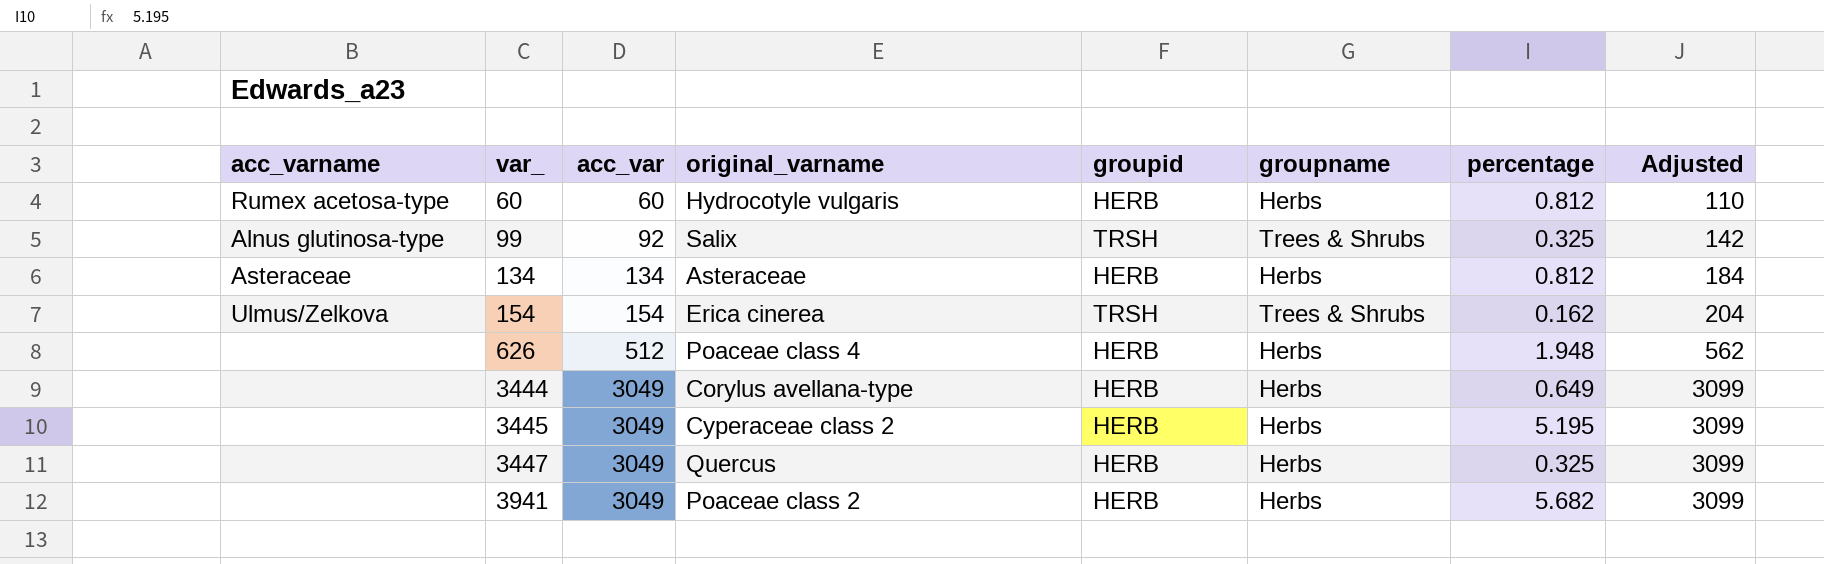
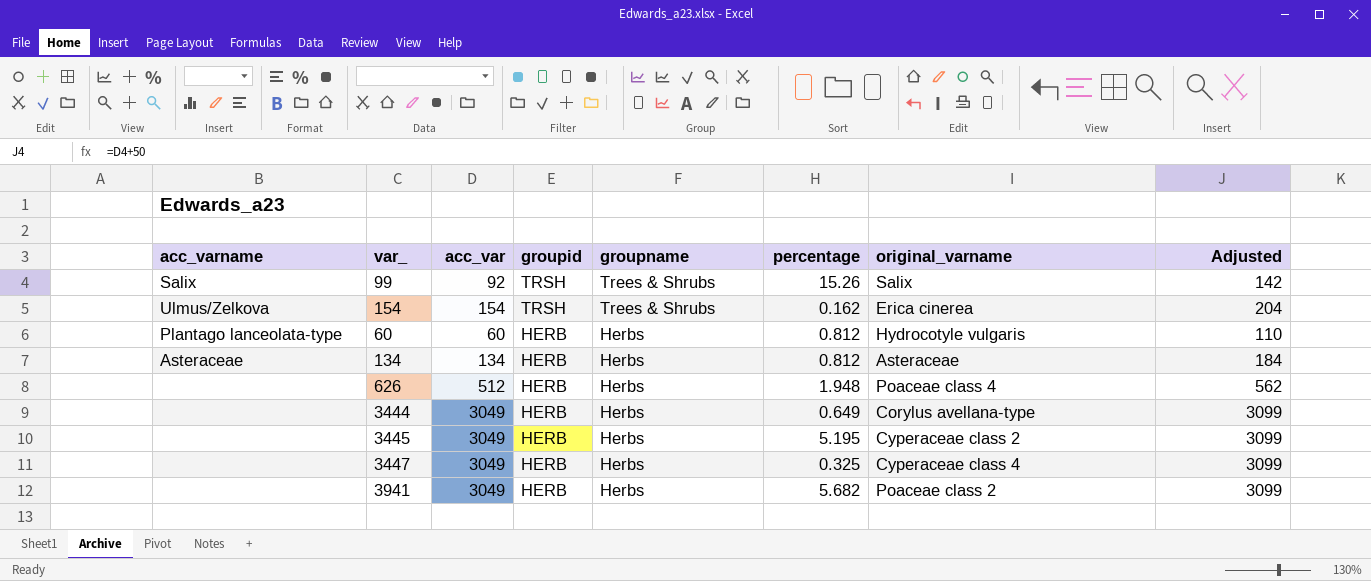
row order: var_ ascending -> groupid descending
column original_varname | position: 4 -> 7
99 | acc_varname: Alnus glutinosa-type -> Salix
99 | percentage: 0.325 -> 15.26
60 | acc_varname: Rumex acetosa-type -> Plantago lanceolata-type
3447 | original_varname: Quercus -> Cyperaceae class 4

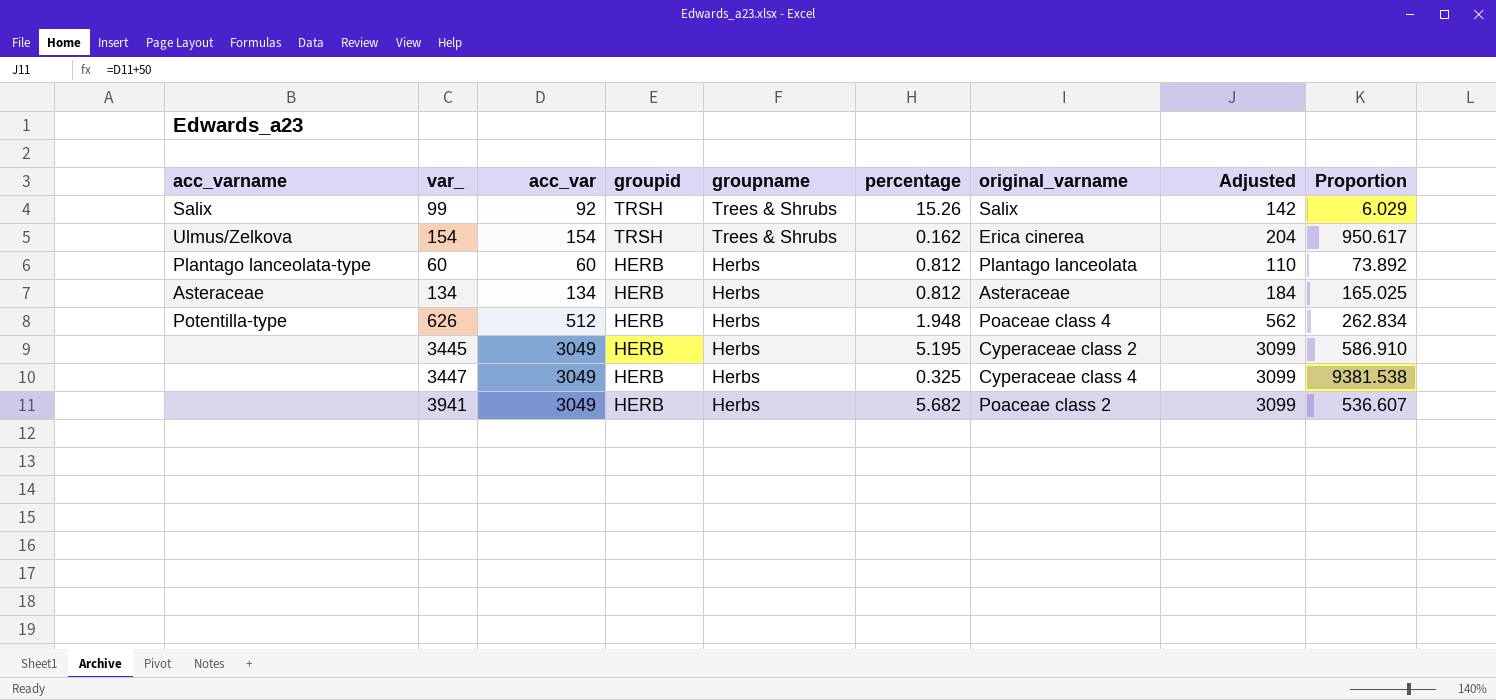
column Proportion | formula: none -> [acc_var] / [percentage]
row 3444: none | 3049 | HERB | Herbs | 0.649 | Corylus avellana-type | 3099 -> none
60 | original_varname: Hydrocotyle vulgaris -> Plantago lanceolata
626 | acc_varname: none -> Potentilla-type

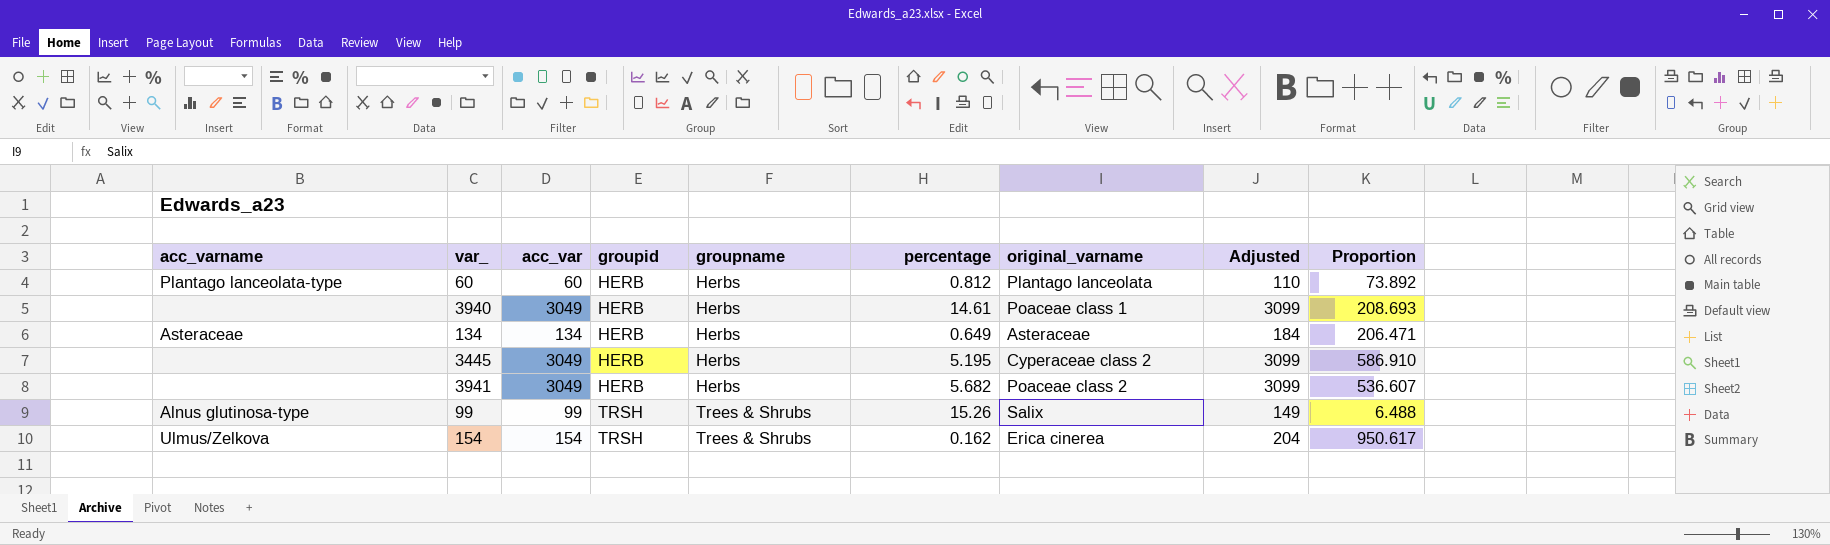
row order: groupid descending -> groupid ascending
row 626: Potentilla-type | 512 | HERB | Herbs | 1.948 | Poaceae class 4 | 562 | 262.834 -> none
row 3447: none | 3049 | HERB | Herbs | 0.325 | Cyperaceae class 4 | 3099 | 9381.538 -> none
row 3940: none -> none | 3049 | HERB | Herbs | 14.61 | Poaceae class 1 | 3099 | 208.693
134 | percentage: 0.812 -> 0.649
134 | Proportion: 165.025 -> 206.471
99 | acc_varname: Salix -> Alnus glutinosa-type
99 | acc_var: 92 -> 99
99 | Adjusted: 142 -> 149
99 | Proportion: 6.029 -> 6.488

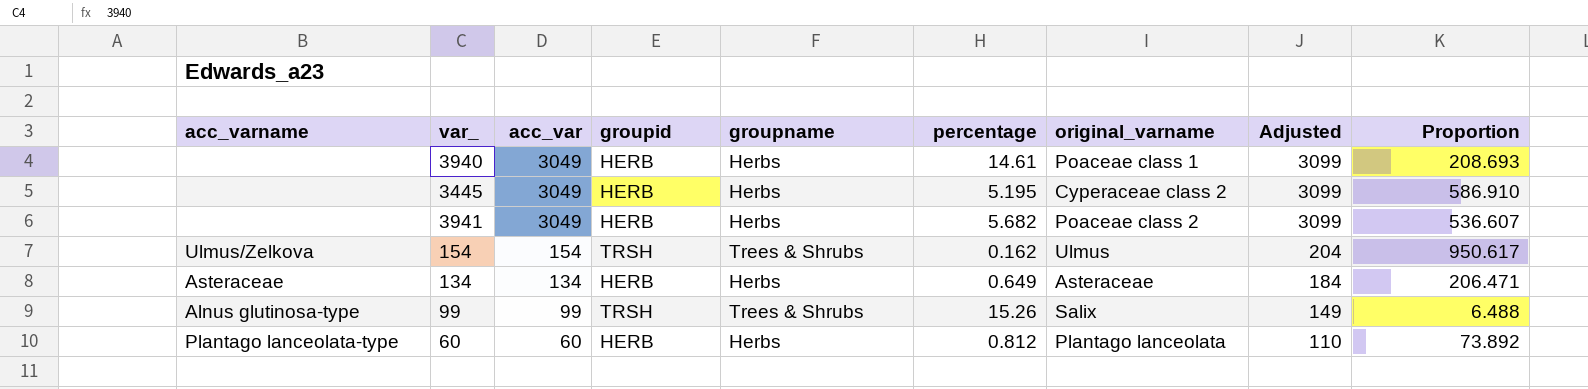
row order: groupid ascending -> acc_var descending
154 | original_varname: Erica cinerea -> Ulmus

